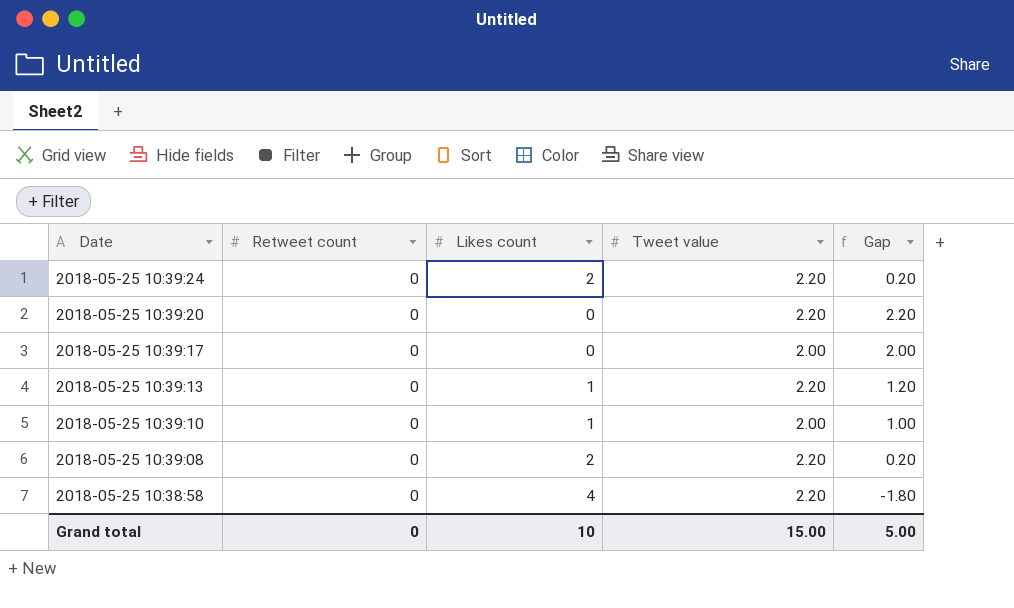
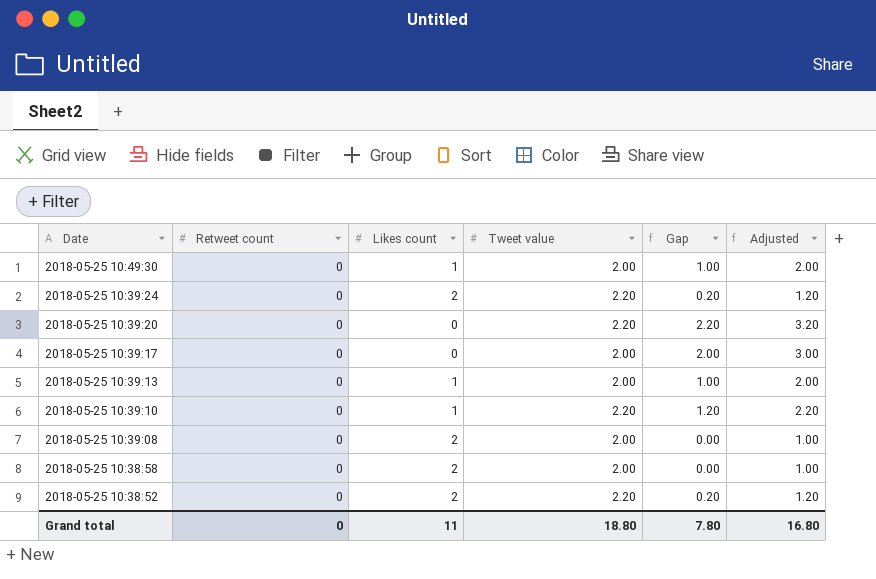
column Adjusted | formula: none -> [Gap] + 1
row 2018-05-25 10:49:30: none -> 0 | 1 | 2.00 | 1.00 | 2.00
2018-05-25 10:39:13 | Tweet value: 2.20 -> 2.00
2018-05-25 10:39:13 | Gap: 1.20 -> 1.00
2018-05-25 10:39:10 | Tweet value: 2.00 -> 2.20
2018-05-25 10:39:10 | Gap: 1.00 -> 1.20
2018-05-25 10:39:08 | Tweet value: 2.20 -> 2.00
2018-05-25 10:39:08 | Gap: 0.20 -> 0.00
2018-05-25 10:38:58 | Likes count: 4 -> 2
2018-05-25 10:38:58 | Tweet value: 2.20 -> 2.00
2018-05-25 10:38:58 | Gap: -1.80 -> 0.00
row 2018-05-25 10:38:52: none -> 0 | 2 | 2.20 | 0.20 | 1.20
Grand total | Likes count: 10 -> 11
Grand total | Tweet value: 15.00 -> 18.80
Grand total | Gap: 5.00 -> 7.80

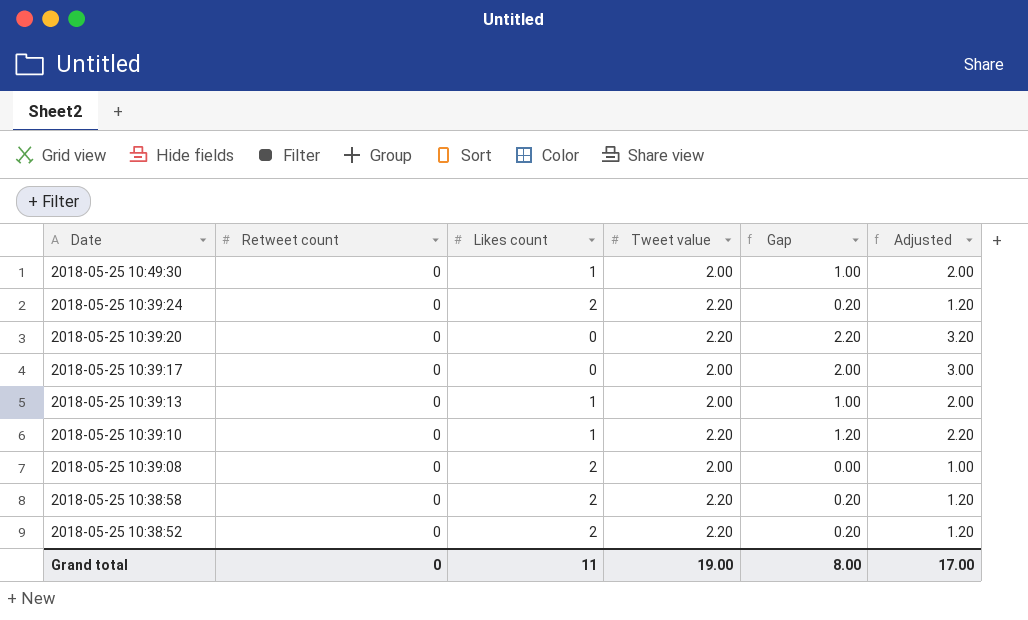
2018-05-25 10:38:58 | Tweet value: 2.00 -> 2.20
2018-05-25 10:38:58 | Gap: 0.00 -> 0.20
2018-05-25 10:38:58 | Adjusted: 1.00 -> 1.20
Grand total | Tweet value: 18.80 -> 19.00
Grand total | Gap: 7.80 -> 8.00
Grand total | Adjusted: 16.80 -> 17.00

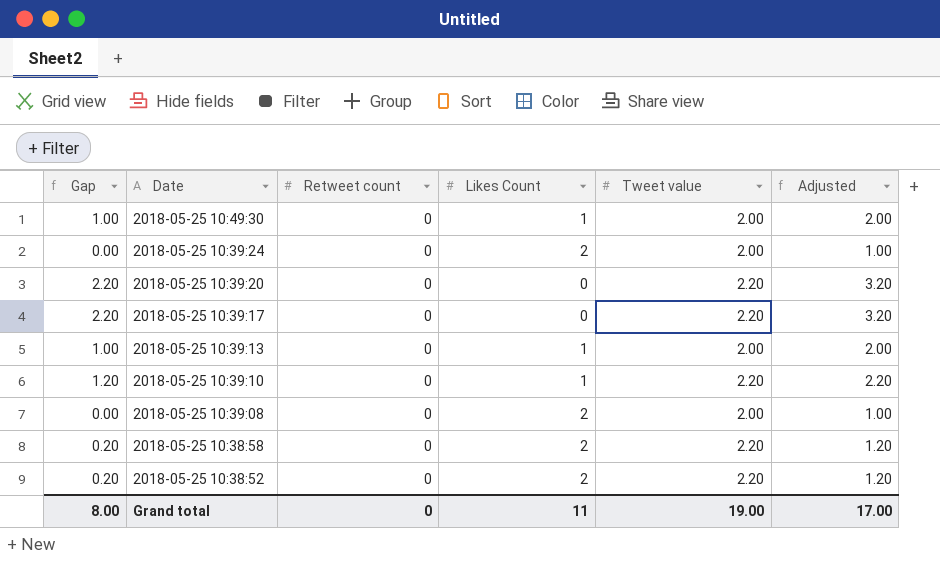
column Gap | position: 5 -> 1
column name: Likes count -> Likes Count
2018-05-25 10:39:24 | Gap: 0.20 -> 0.00
2018-05-25 10:39:24 | Tweet value: 2.20 -> 2.00
2018-05-25 10:39:24 | Adjusted: 1.20 -> 1.00
2018-05-25 10:39:17 | Gap: 2.00 -> 2.20
2018-05-25 10:39:17 | Tweet value: 2.00 -> 2.20
2018-05-25 10:39:17 | Adjusted: 3.00 -> 3.20

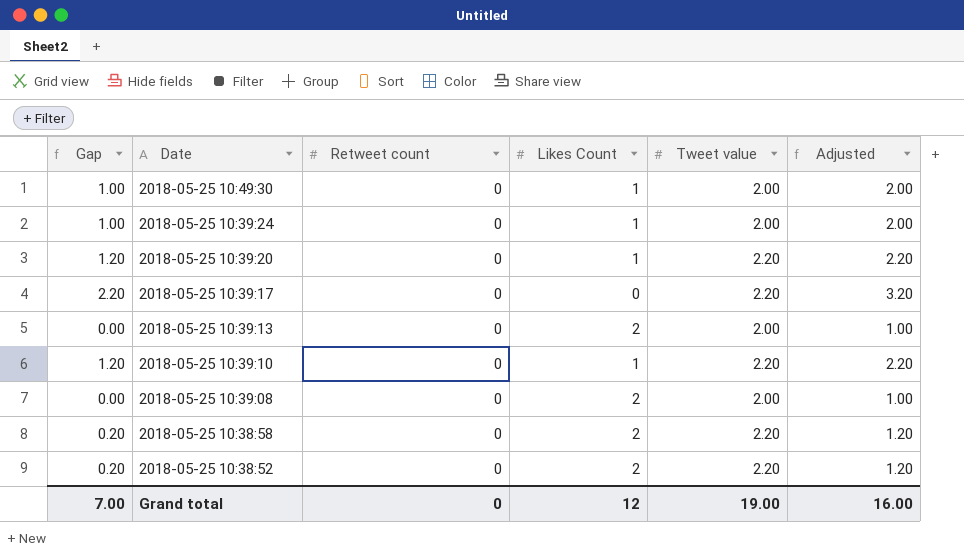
2018-05-25 10:39:24 | Gap: 0.00 -> 1.00
2018-05-25 10:39:24 | Likes Count: 2 -> 1
2018-05-25 10:39:24 | Adjusted: 1.00 -> 2.00
2018-05-25 10:39:20 | Gap: 2.20 -> 1.20
2018-05-25 10:39:20 | Likes Count: 0 -> 1
2018-05-25 10:39:20 | Adjusted: 3.20 -> 2.20
2018-05-25 10:39:13 | Gap: 1.00 -> 0.00
2018-05-25 10:39:13 | Likes Count: 1 -> 2
2018-05-25 10:39:13 | Adjusted: 2.00 -> 1.00
Grand total | Gap: 8.00 -> 7.00
Grand total | Likes Count: 11 -> 12
Grand total | Adjusted: 17.00 -> 16.00

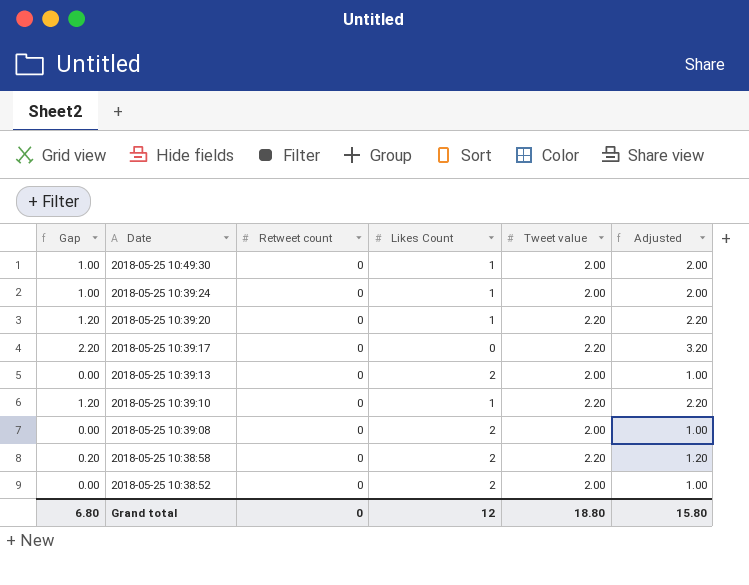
2018-05-25 10:38:52 | Gap: 0.20 -> 0.00
2018-05-25 10:38:52 | Tweet value: 2.20 -> 2.00
2018-05-25 10:38:52 | Adjusted: 1.20 -> 1.00
Grand total | Gap: 7.00 -> 6.80
Grand total | Tweet value: 19.00 -> 18.80
Grand total | Adjusted: 16.00 -> 15.80

